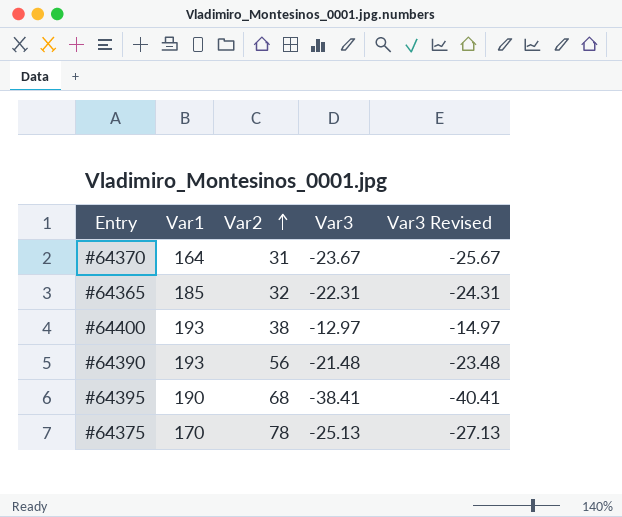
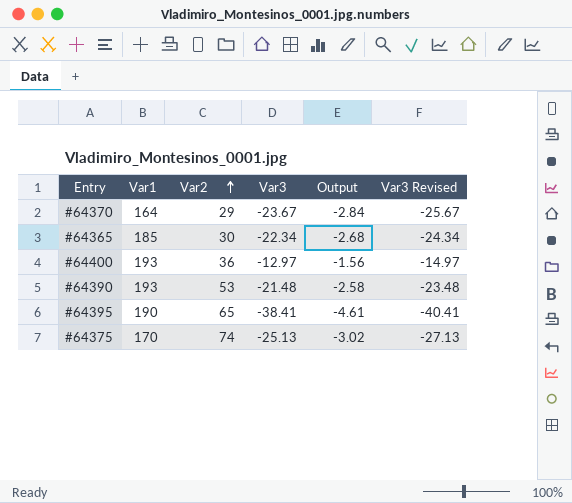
column Output | formula: none -> [Var3] * 0.12
#64370 | Var2: 31 -> 29
#64365 | Var2: 32 -> 30
#64365 | Var3: -22.31 -> -22.34
#64365 | Var3 Revised: -24.31 -> -24.34
#64400 | Var2: 38 -> 36
#64390 | Var2: 56 -> 53
#64395 | Var2: 68 -> 65
#64375 | Var2: 78 -> 74

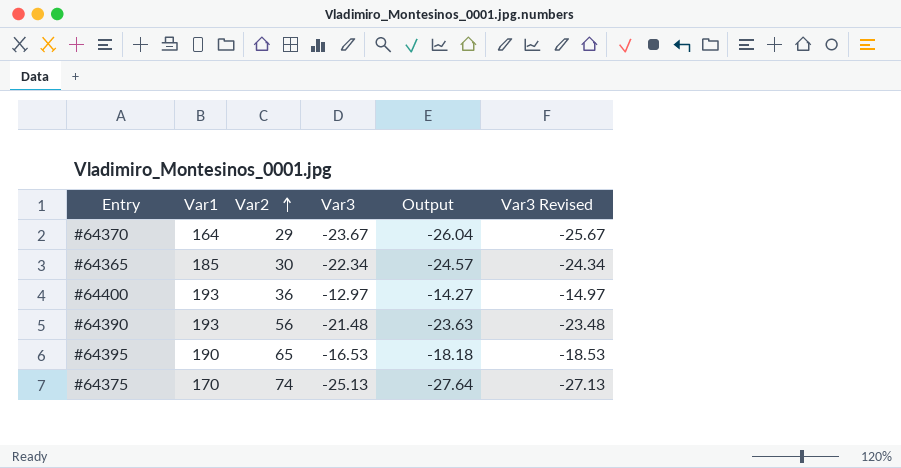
column Output | formula: [Var3] * 0.12 -> [Var3] * 1.1
#64390 | Var2: 53 -> 56
#64395 | Var3: -38.41 -> -16.53
#64395 | Var3 Revised: -40.41 -> -18.53

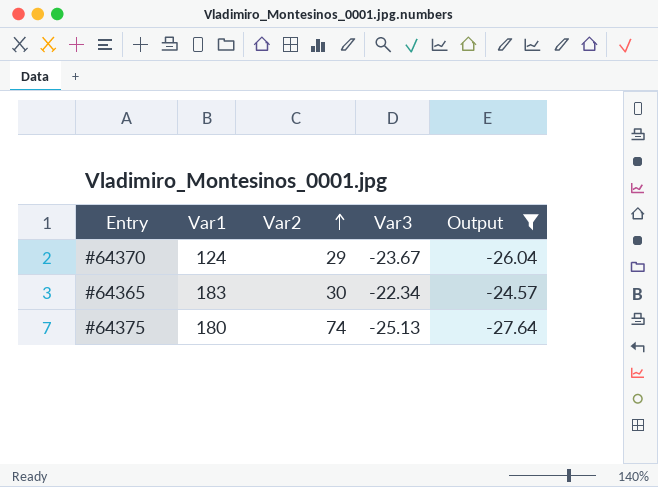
filter: none -> Output <= -24.57
column Var3 Revised | formula: [Var3] - 2 -> none
#64370 | Var1: 164 -> 124
#64365 | Var1: 185 -> 183
#64375 | Var1: 170 -> 180

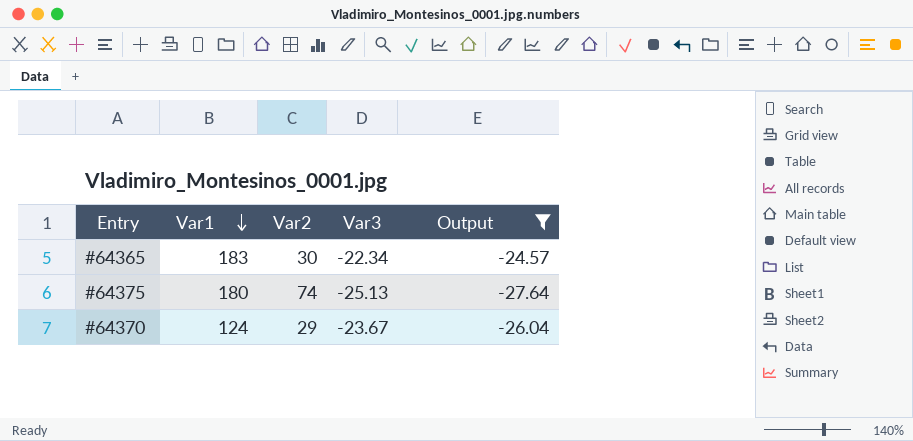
row order: Var2 ascending -> Var1 descending

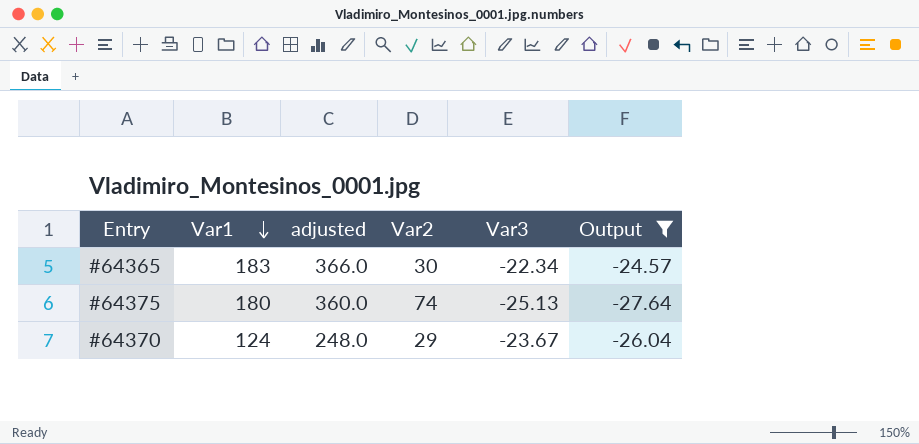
column adjusted | formula: none -> [Var1] * 2

